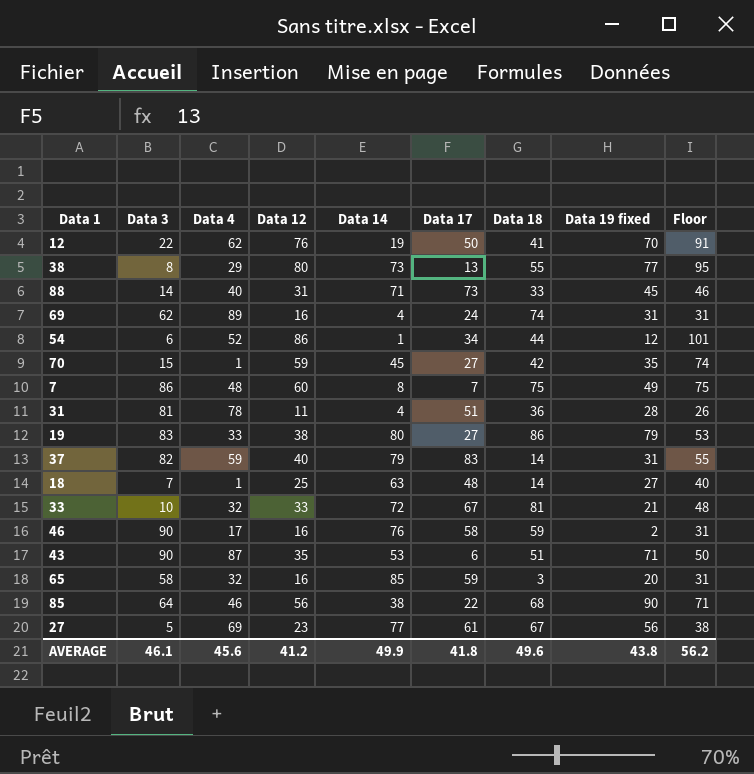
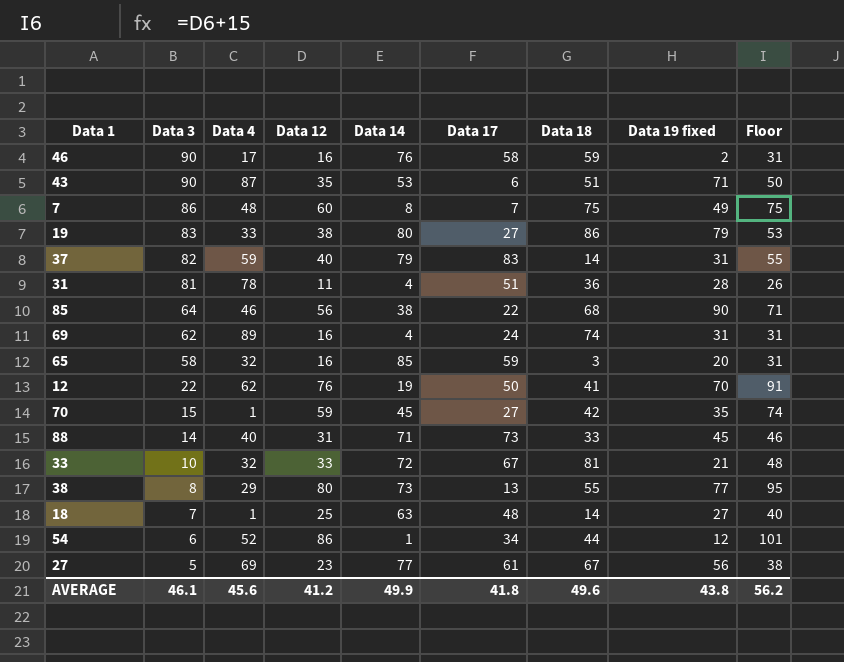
row order: none -> Data 3 descending

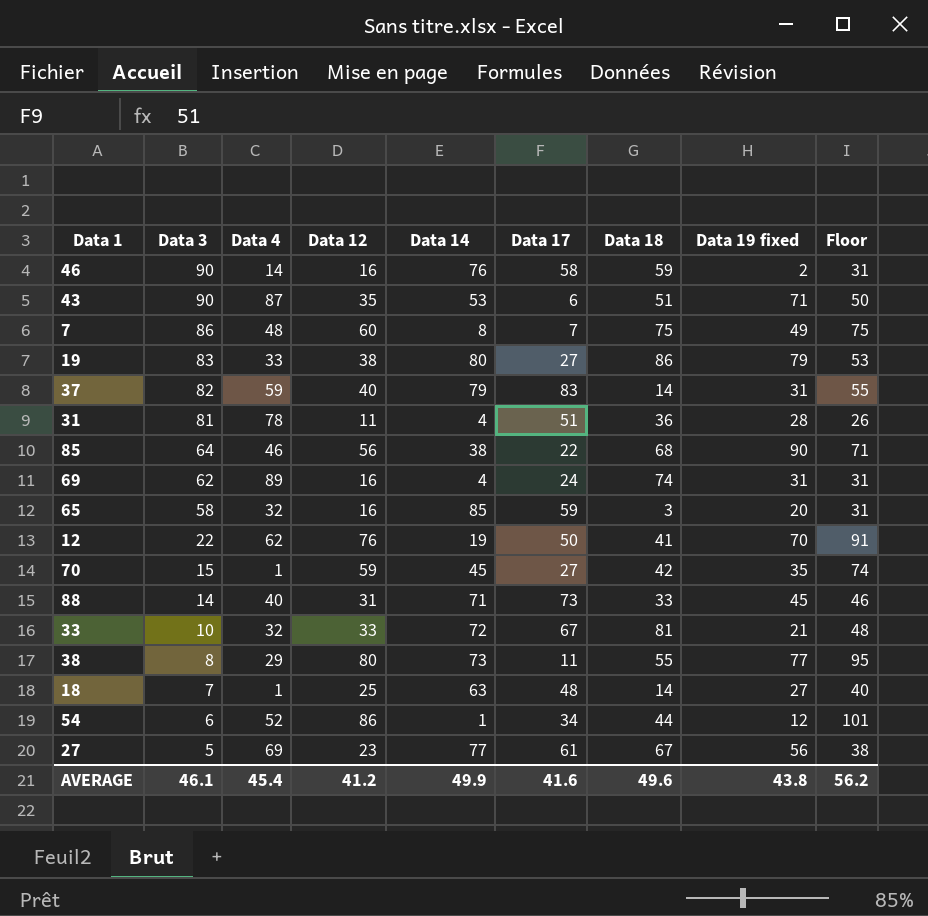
46 | Data 4: 17 -> 14
38 | Data 17: 13 -> 11
AVERAGE | Data 4: 45.6 -> 45.4
AVERAGE | Data 17: 41.8 -> 41.6

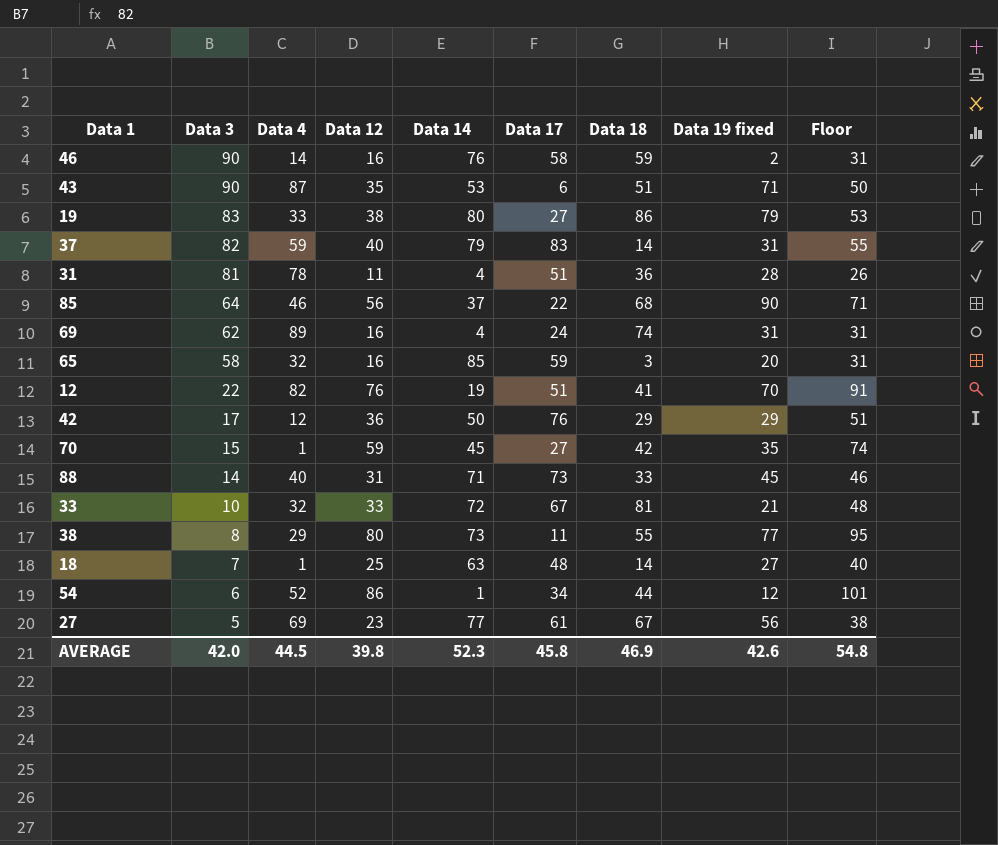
row 7: 86 | 48 | 60 | 8 | 7 | 75 | 49 | 75 -> none
85 | Data 14: 38 -> 37
12 | Data 4: 62 -> 82
12 | Data 17: 50 -> 51
row 42: none -> 17 | 12 | 36 | 50 | 76 | 29 | 29 | 51
AVERAGE | Data 3: 46.1 -> 42.0
AVERAGE | Data 4: 45.4 -> 44.5
AVERAGE | Data 12: 41.2 -> 39.8
AVERAGE | Data 14: 49.9 -> 52.3
AVERAGE | Data 17: 41.6 -> 45.8
AVERAGE | Data 18: 49.6 -> 46.9
AVERAGE | Data 19 fixed: 43.8 -> 42.6
AVERAGE | Floor: 56.2 -> 54.8

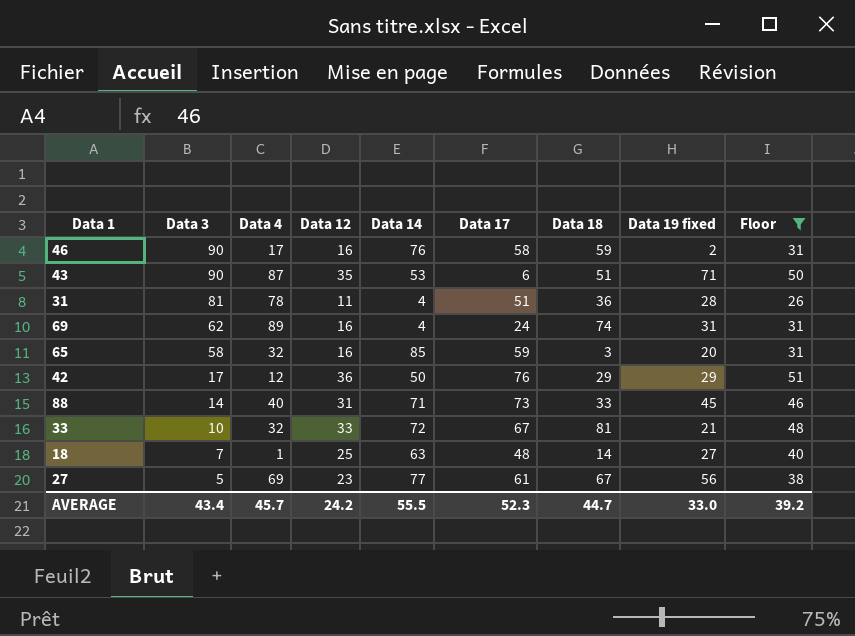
filter: none -> Floor <= 51
46 | Data 4: 14 -> 17
AVERAGE | Data 3: 42.0 -> 43.4
AVERAGE | Data 4: 44.5 -> 45.7
AVERAGE | Data 12: 39.8 -> 24.2
AVERAGE | Data 14: 52.3 -> 55.5
AVERAGE | Data 17: 45.8 -> 52.3
AVERAGE | Data 18: 46.9 -> 44.7
AVERAGE | Data 19 fixed: 42.6 -> 33.0
AVERAGE | Floor: 54.8 -> 39.2

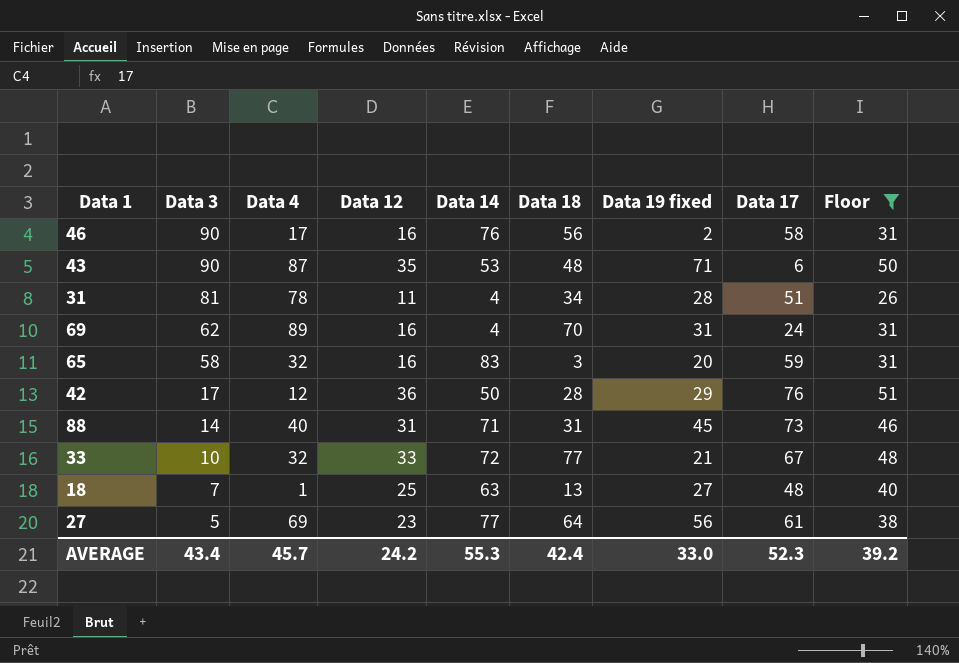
column Data 17 | position: 6 -> 8
46 | Data 18: 59 -> 56
43 | Data 18: 51 -> 48
31 | Data 18: 36 -> 34
69 | Data 18: 74 -> 70
65 | Data 14: 85 -> 83
42 | Data 18: 29 -> 28
88 | Data 18: 33 -> 31
33 | Data 18: 81 -> 77
18 | Data 18: 14 -> 13
27 | Data 18: 67 -> 64
AVERAGE | Data 14: 55.5 -> 55.3
AVERAGE | Data 18: 44.7 -> 42.4

